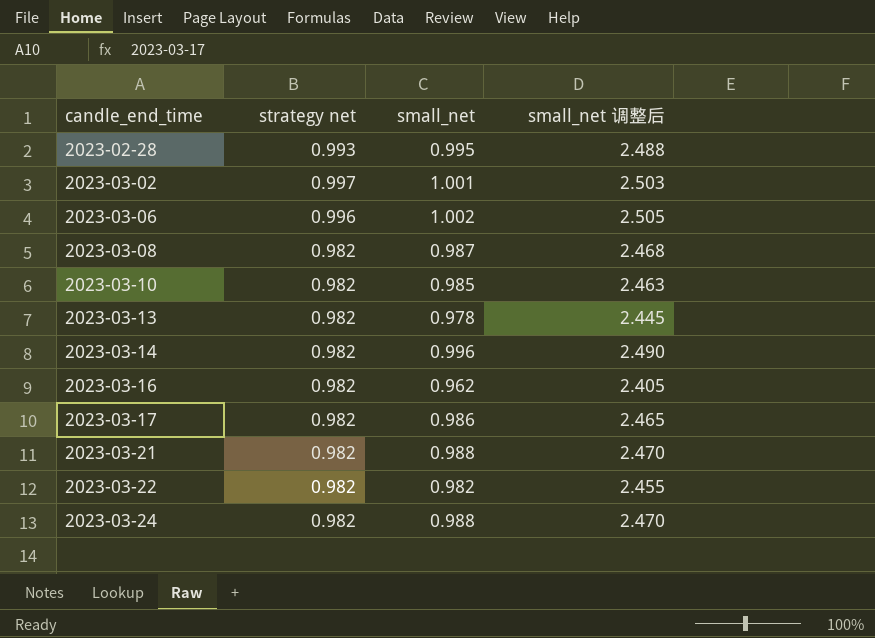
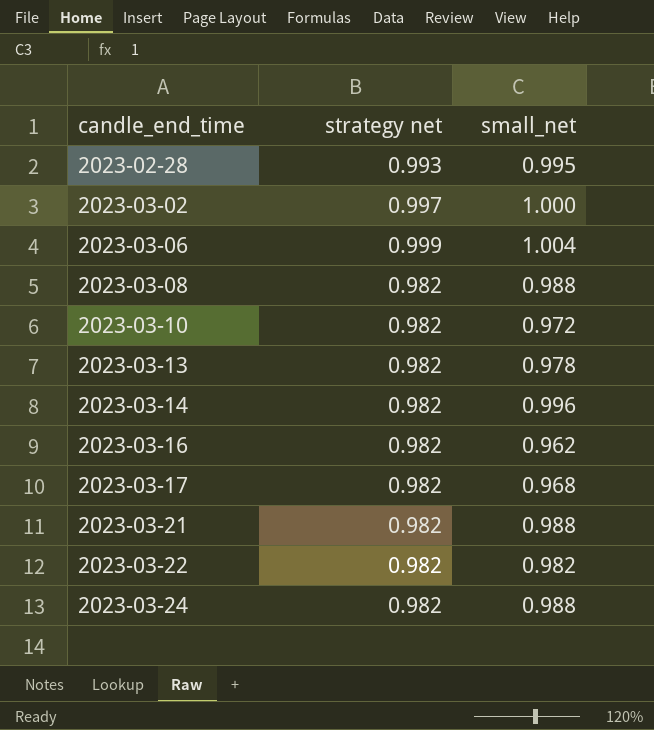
column small_net 调整后 | formula: [small_net] * 2.5 -> none
2023-03-02 | small_net: 1.001 -> 1.000
2023-03-06 | strategy net: 0.996 -> 0.999
2023-03-06 | small_net: 1.002 -> 1.004
2023-03-08 | small_net: 0.987 -> 0.988
2023-03-10 | small_net: 0.985 -> 0.972
2023-03-17 | small_net: 0.986 -> 0.968

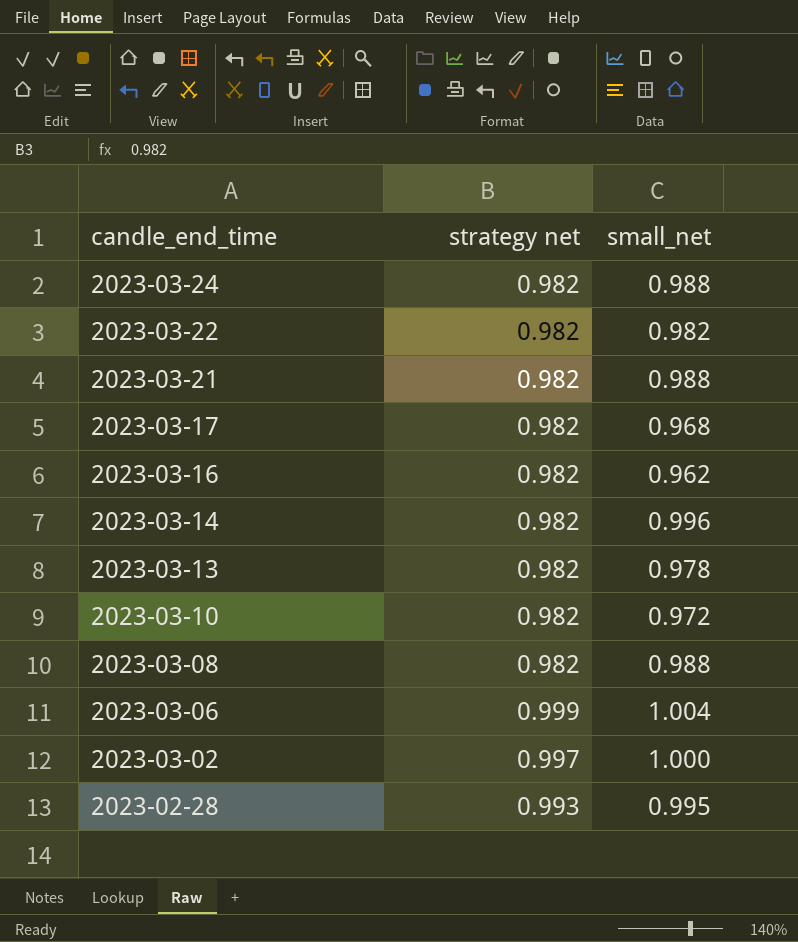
row order: candle_end_time ascending -> candle_end_time descending

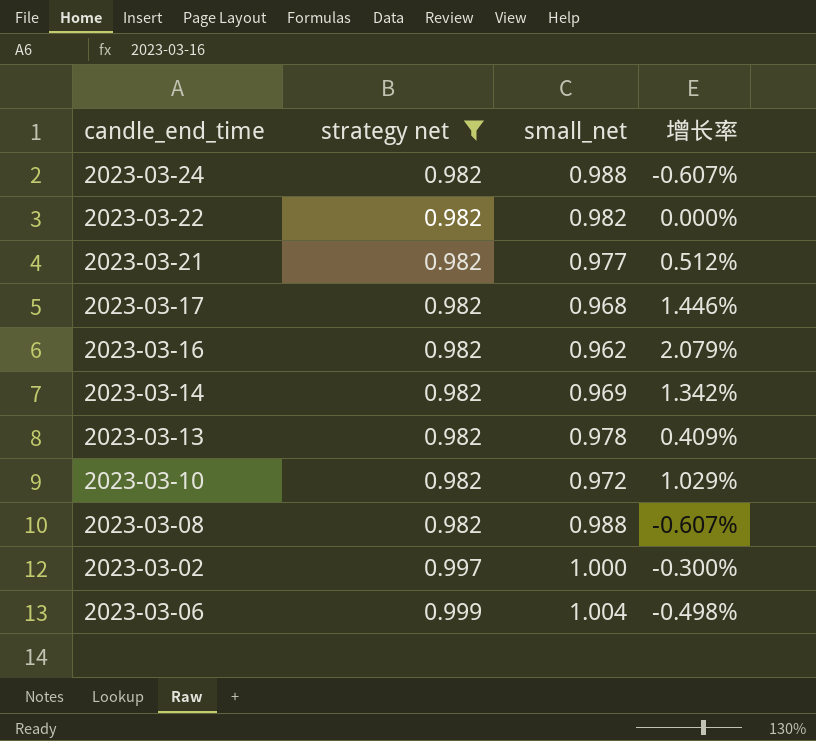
filter: none -> strategy net != 0.993
row order: candle_end_time descending -> strategy net ascending
column 增长率 | formula: none -> ([strategy net] - [small_net]) / [small_net]
2023-03-21 | small_net: 0.988 -> 0.977
2023-03-14 | small_net: 0.996 -> 0.969

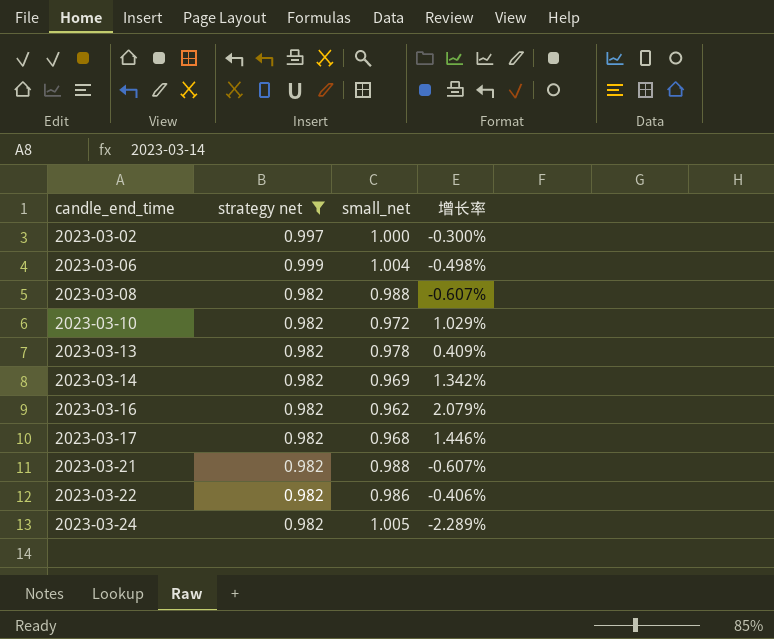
row order: strategy net ascending -> candle_end_time ascending
2023-03-21 | small_net: 0.977 -> 0.988
2023-03-21 | 增长率: 0.512% -> -0.607%
2023-03-22 | small_net: 0.982 -> 0.986
2023-03-22 | 增长率: 0.000% -> -0.406%
2023-03-24 | small_net: 0.988 -> 1.005
2023-03-24 | 增长率: -0.607% -> -2.289%

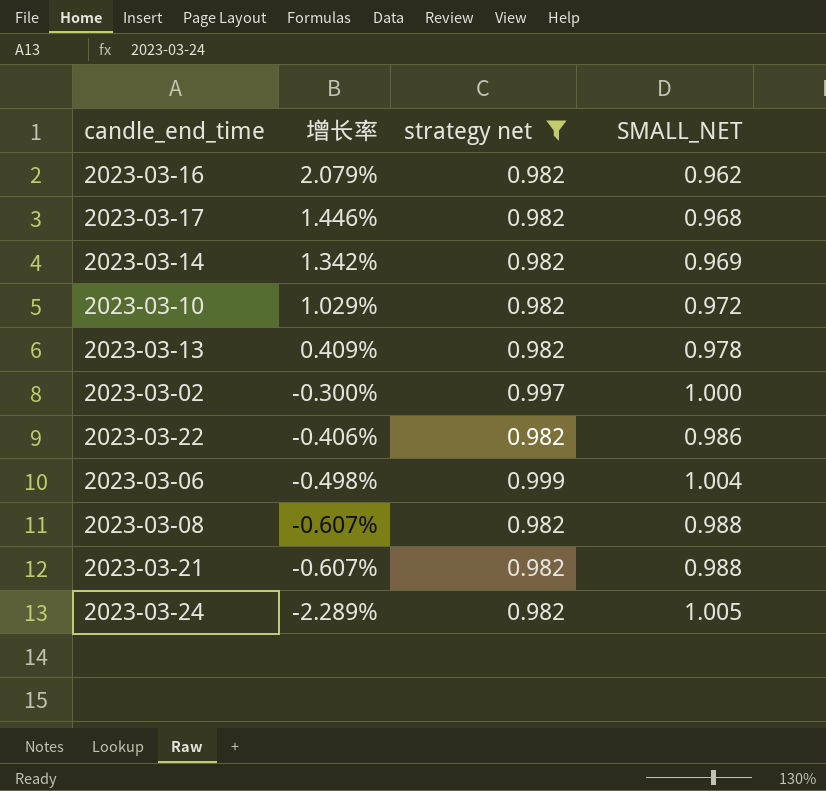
row order: candle_end_time ascending -> 增长率 descending
column 增长率 | position: 4 -> 2
column name: small_net -> SMALL_NET

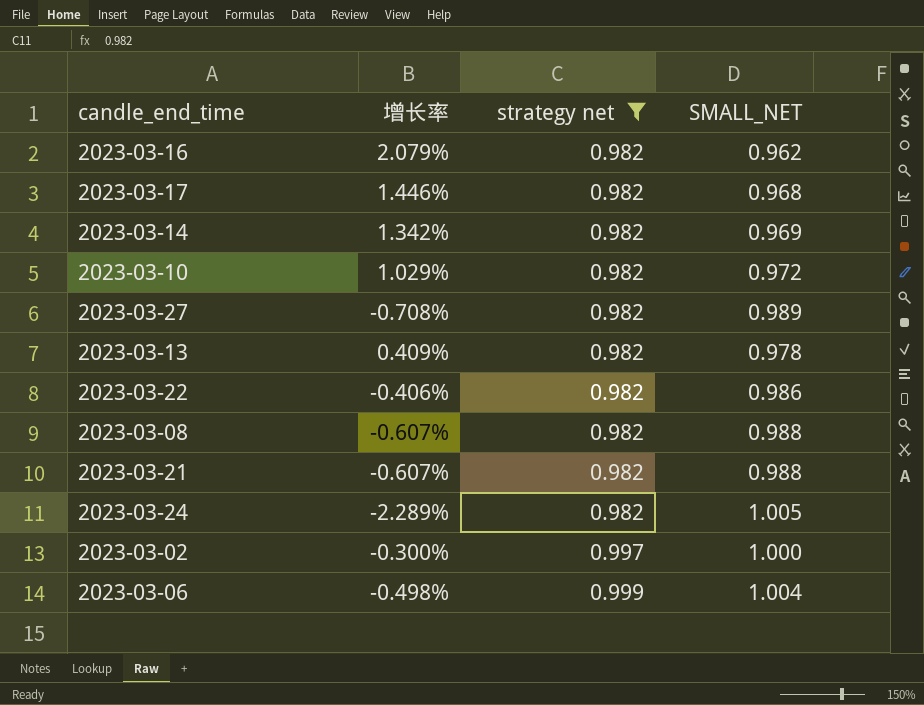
row order: 增长率 descending -> strategy net ascending
row 2023-03-27: none -> -0.708% | 0.982 | 0.989

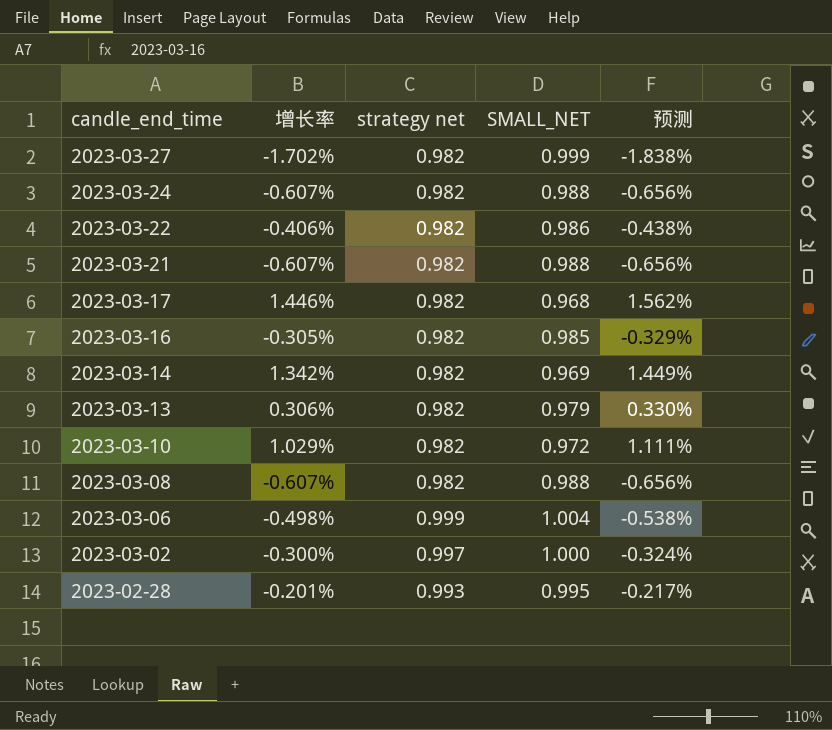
filter: strategy net != 0.993 -> none
row order: strategy net ascending -> candle_end_time descending
column 预测 | formula: none -> [增长率] * 1.08
2023-03-27 | 增长率: -0.708% -> -1.702%
2023-03-27 | SMALL_NET: 0.989 -> 0.999
2023-03-24 | 增长率: -2.289% -> -0.607%
2023-03-24 | SMALL_NET: 1.005 -> 0.988
2023-03-16 | 增长率: 2.079% -> -0.305%
2023-03-16 | SMALL_NET: 0.962 -> 0.985
2023-03-13 | 增长率: 0.409% -> 0.306%
2023-03-13 | SMALL_NET: 0.978 -> 0.979

